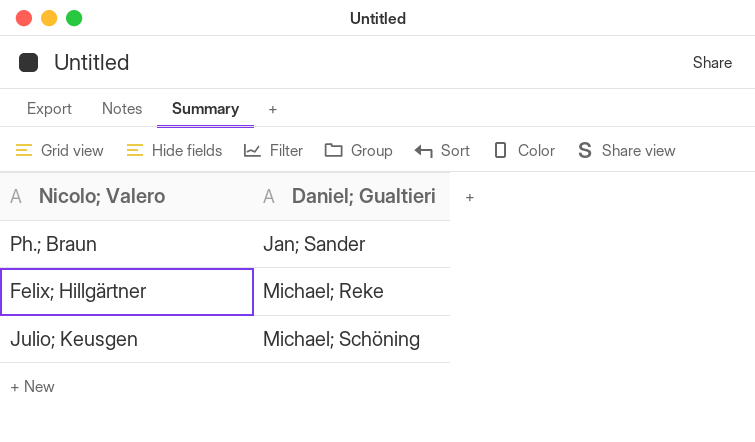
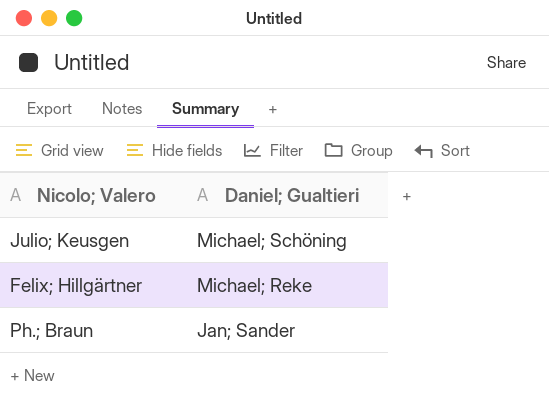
row order: Daniel; Gualtieri ascending -> Daniel; Gualtieri descending

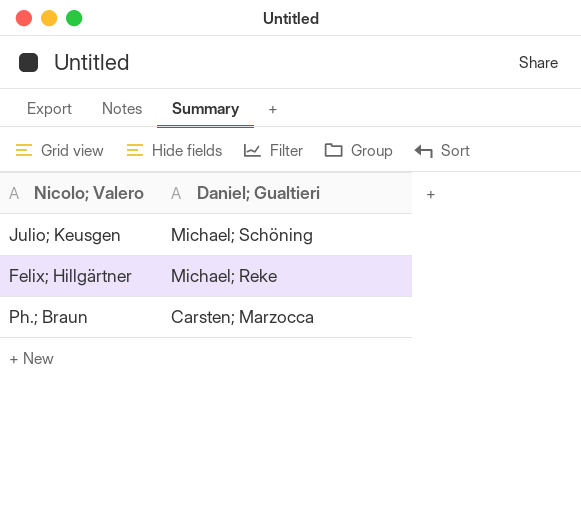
Ph.; Braun | Daniel; Gualtieri: Jan; Sander -> Carsten; Marzocca

